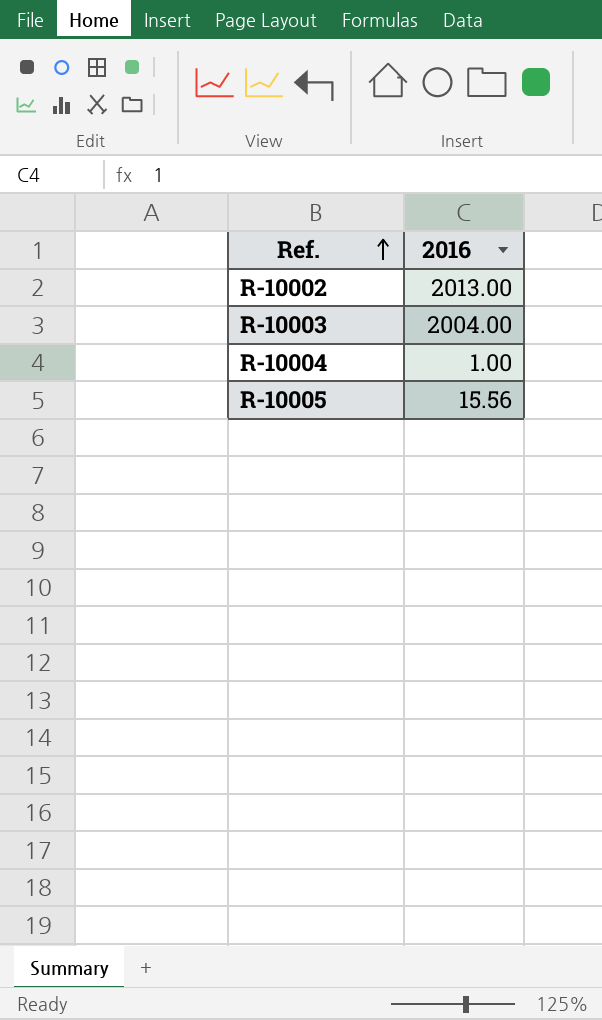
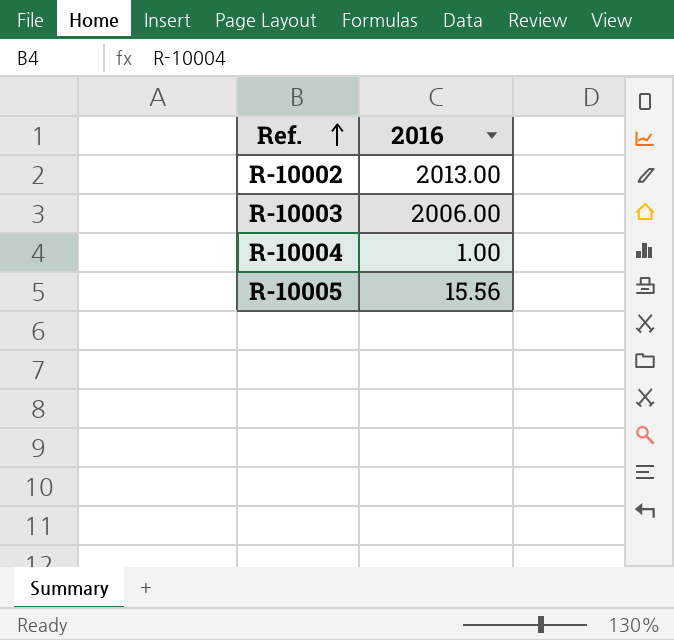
R-10003 | 2016: 2004.00 -> 2006.00

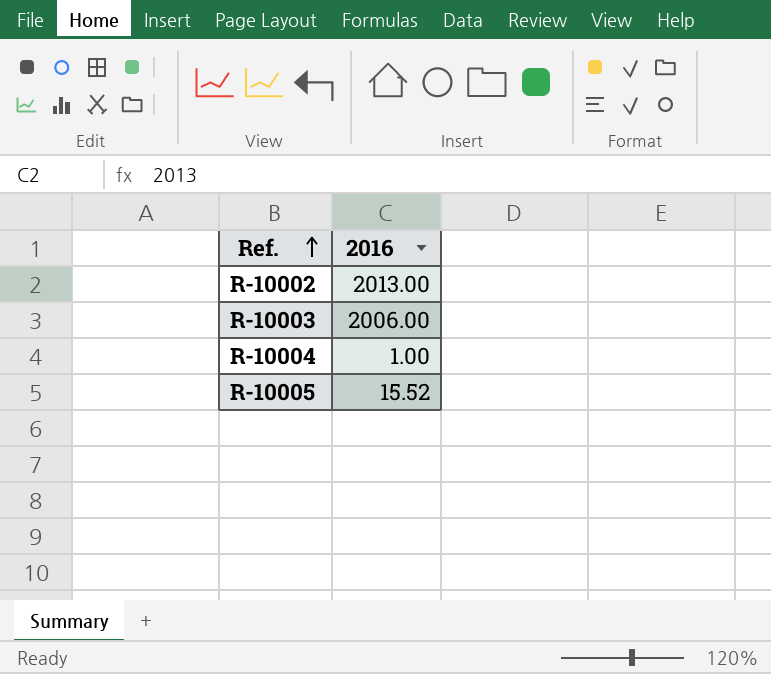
R-10005 | 2016: 15.56 -> 15.52

